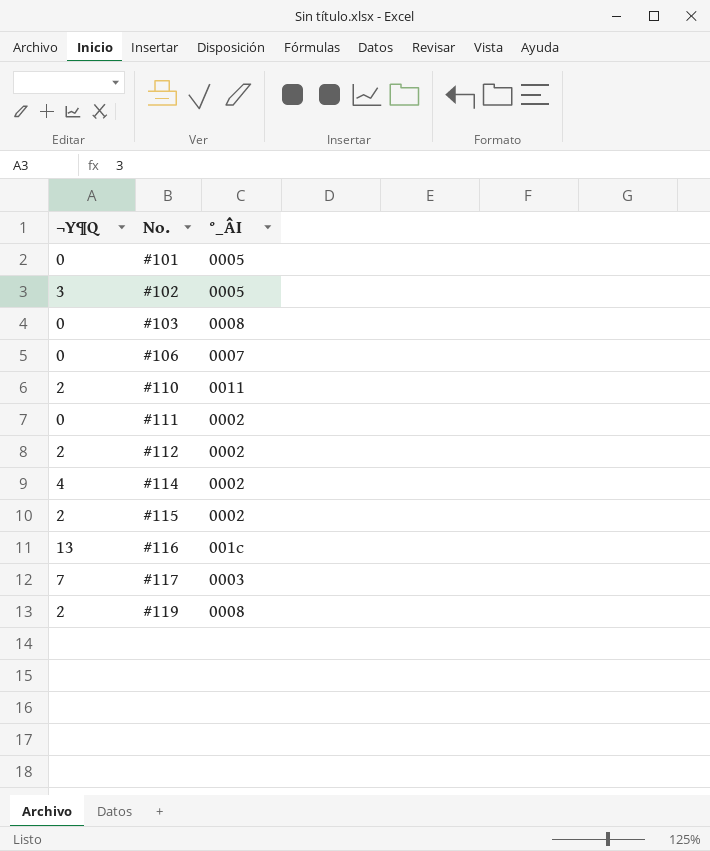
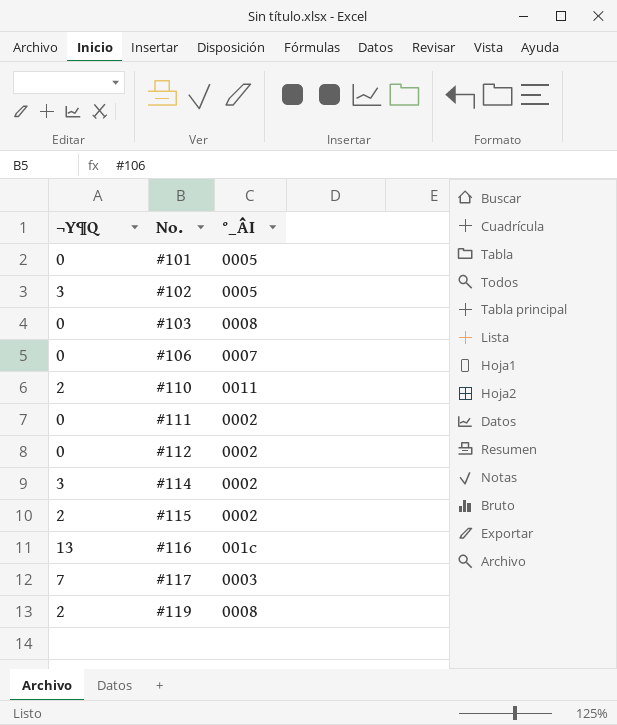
#112 | ¬Y¶Q: 2 -> 0
#114 | ¬Y¶Q: 4 -> 3

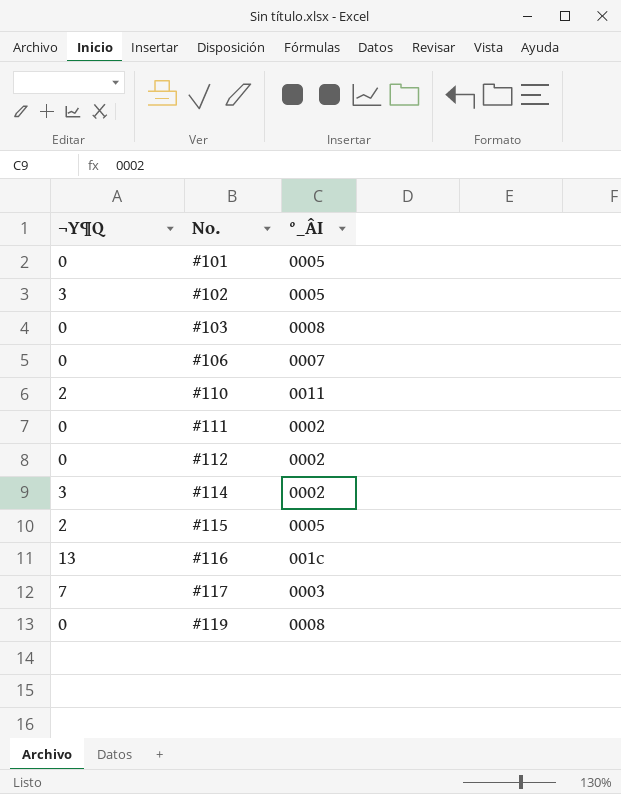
#115 | °_ÂI: 0002 -> 0005
#119 | ¬Y¶Q: 2 -> 0

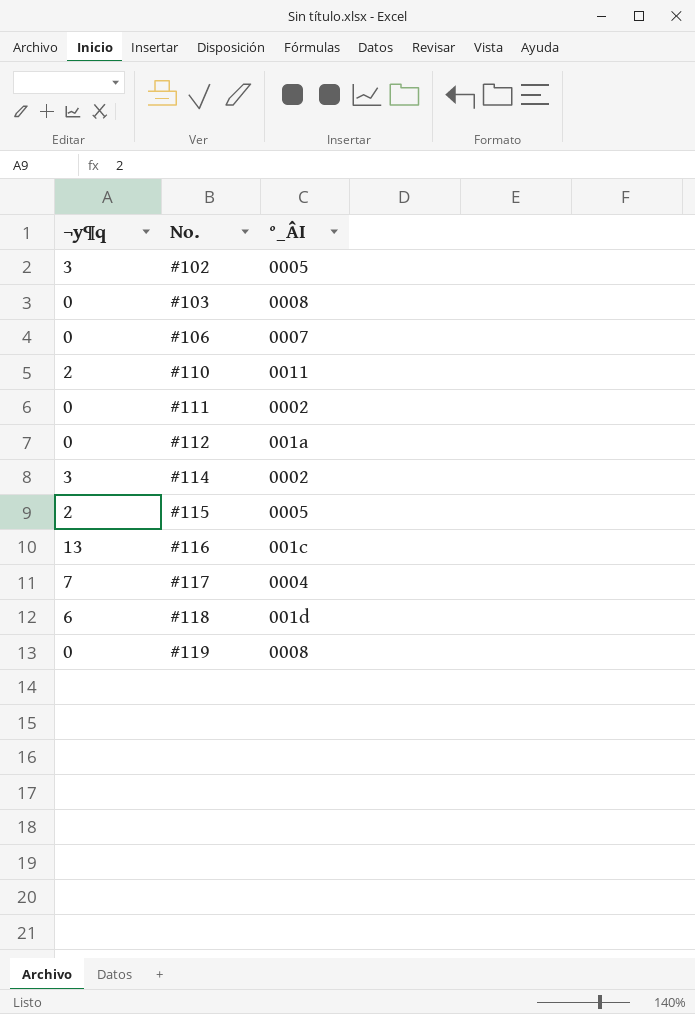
column name: ¬Y¶Q -> ¬y¶q
row #101: 0 | 0005 -> none
#112 | °_ÂI: 0002 -> 001a
#117 | °_ÂI: 0003 -> 0004
row #118: none -> 6 | 001d

